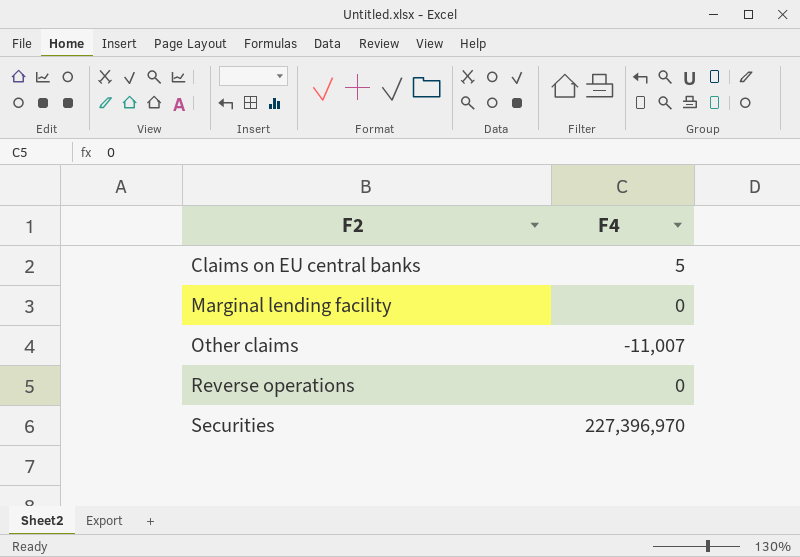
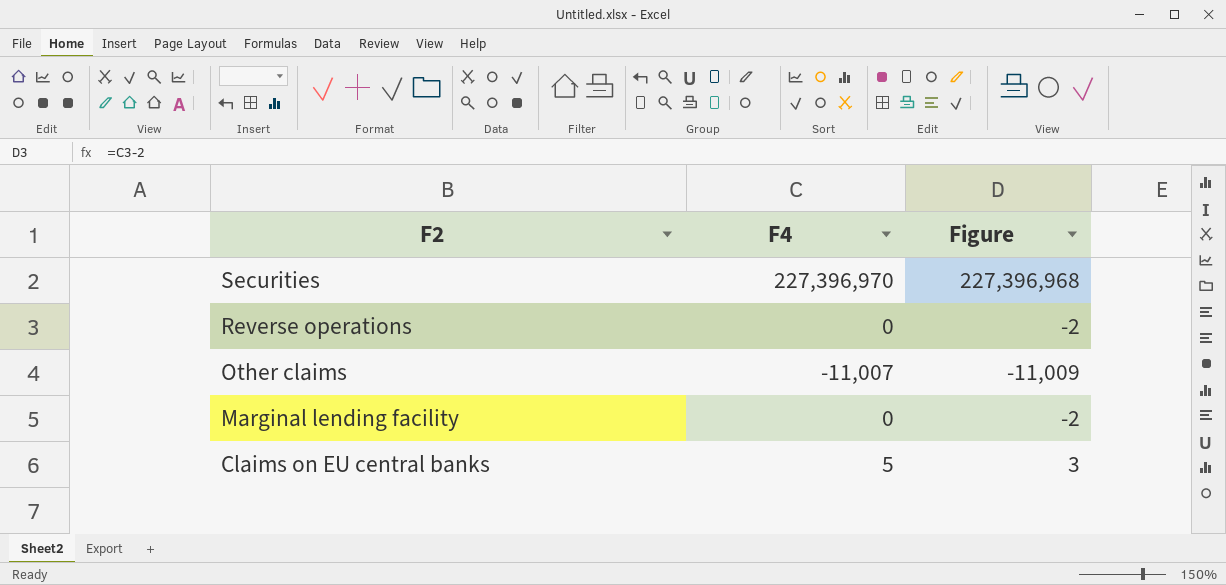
row order: F2 ascending -> F2 descending
column Figure | formula: none -> [F4] - 2

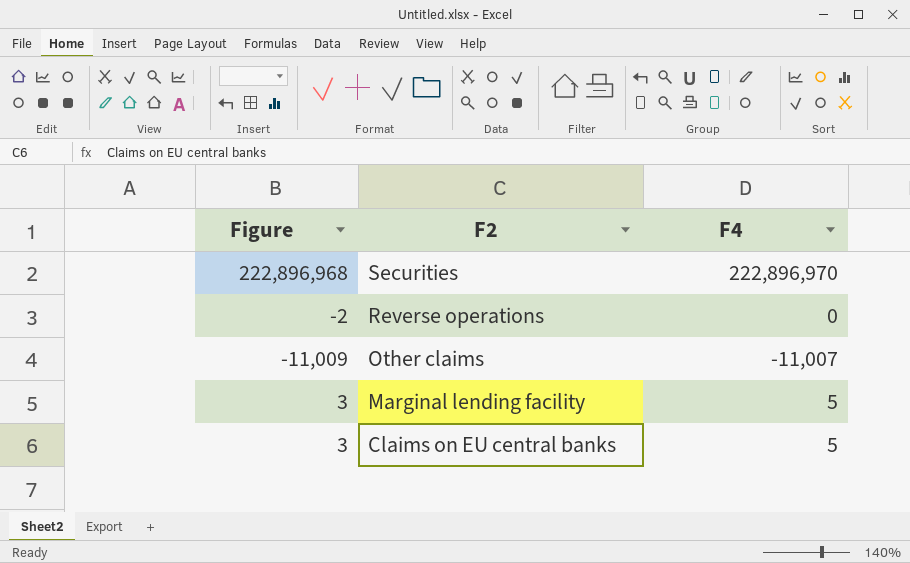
column Figure | position: 3 -> 1
Securities | Figure: 227,396,968 -> 222,896,968
Securities | F4: 227,396,970 -> 222,896,970
Marginal lending facility | Figure: -2 -> 3
Marginal lending facility | F4: 0 -> 5

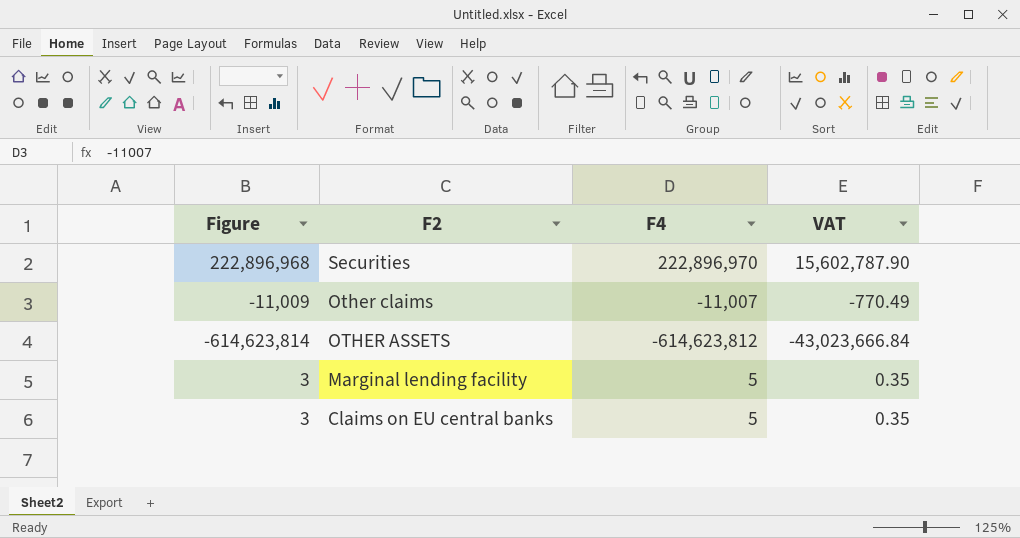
column VAT | formula: none -> [F4] * 0.07
row Reverse operations: -2 | 0 -> none
row OTHER ASSETS: none -> -614,623,814 | -614,623,812 | -43,023,666.84

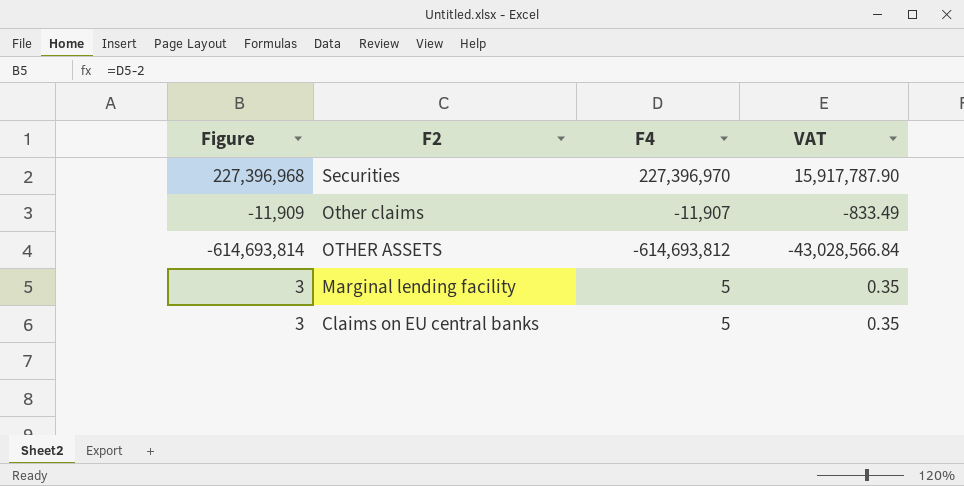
Securities | Figure: 222,896,968 -> 227,396,968
Securities | F4: 222,896,970 -> 227,396,970
Securities | VAT: 15,602,787.90 -> 15,917,787.90
Other claims | Figure: -11,009 -> -11,909
Other claims | F4: -11,007 -> -11,907
Other claims | VAT: -770.49 -> -833.49
OTHER ASSETS | Figure: -614,623,814 -> -614,693,814
OTHER ASSETS | F4: -614,623,812 -> -614,693,812
OTHER ASSETS | VAT: -43,023,666.84 -> -43,028,566.84

